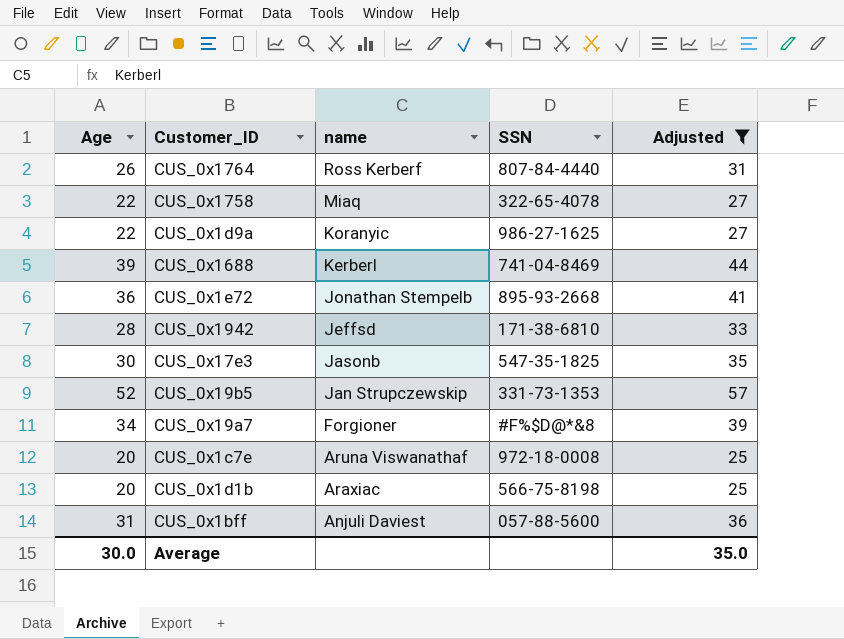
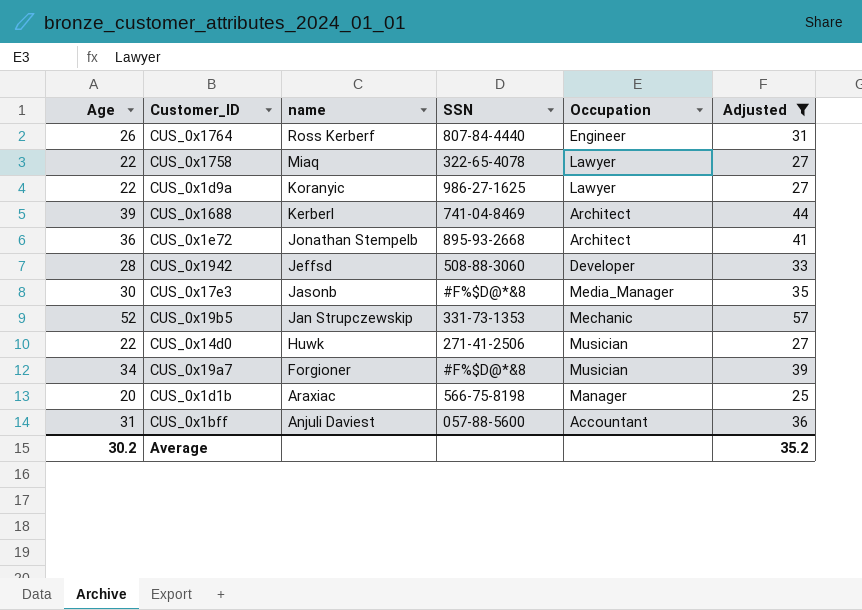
column Occupation | position: none -> 5
row CUS_0x1c7e: 20 | Aruna Viswanathaf | 972-18-0008 | 25 -> none
CUS_0x1942 | SSN: 171-38-6810 -> 508-88-3060
CUS_0x17e3 | SSN: 547-35-1825 -> #F%$D@*&8
row CUS_0x14d0: none -> 22 | Huwk | 271-41-2506 | Musician | 27
Average | Age: 30.0 -> 30.2
Average | Adjusted: 35.0 -> 35.2

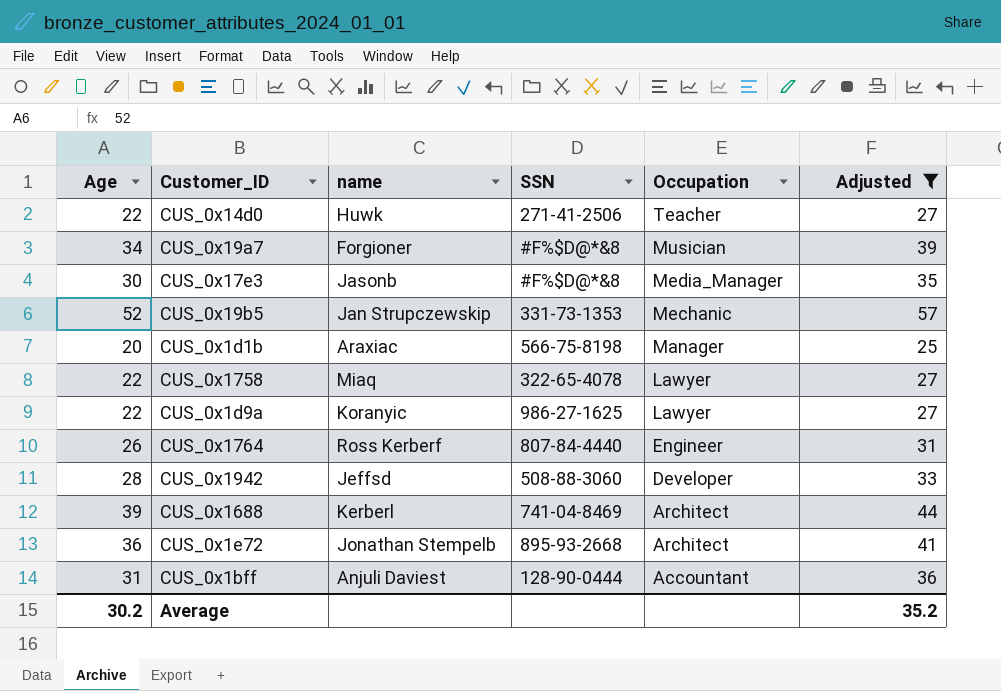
row order: name descending -> Occupation descending
CUS_0x14d0 | Occupation: Musician -> Teacher
CUS_0x1bff | SSN: 057-88-5600 -> 128-90-0444

